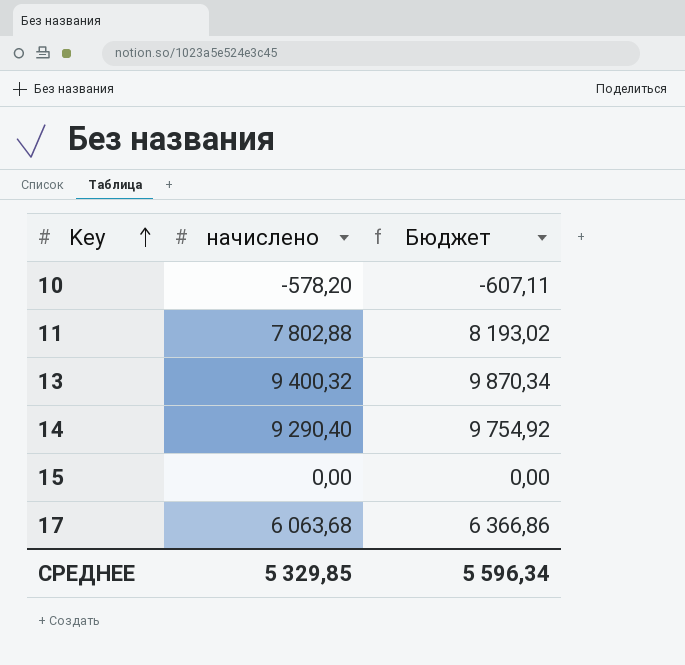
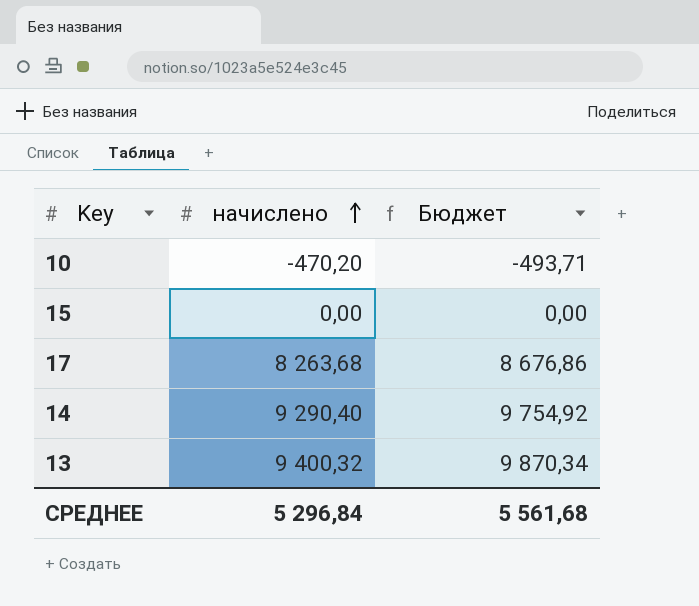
row order: Key ascending -> начислено ascending
row 11: 7 802,88 | 8 193,02 -> none
10 | начислено: -578,20 -> -470,20
10 | Бюджет: -607,11 -> -493,71
17 | начислено: 6 063,68 -> 8 263,68
17 | Бюджет: 6 366,86 -> 8 676,86
СРЕДНЕЕ | начислено: 5 329,85 -> 5 296,84
СРЕДНЕЕ | Бюджет: 5 596,34 -> 5 561,68

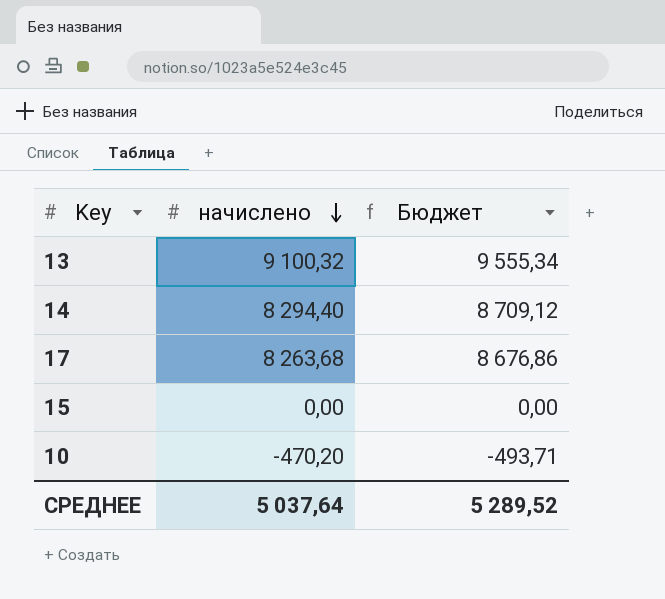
row order: начислено ascending -> начислено descending
13 | начислено: 9 400,32 -> 9 100,32
13 | Бюджет: 9 870,34 -> 9 555,34
14 | начислено: 9 290,40 -> 8 294,40
14 | Бюджет: 9 754,92 -> 8 709,12
СРЕДНЕЕ | начислено: 5 296,84 -> 5 037,64
СРЕДНЕЕ | Бюджет: 5 561,68 -> 5 289,52

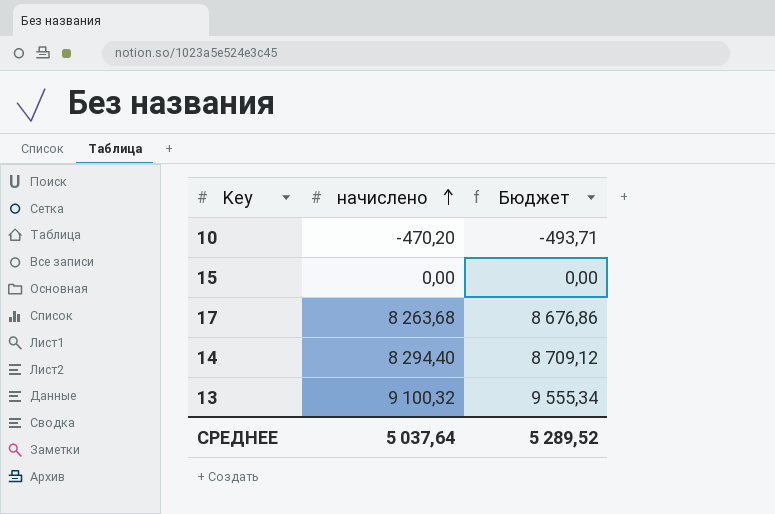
row order: начислено descending -> начислено ascending

